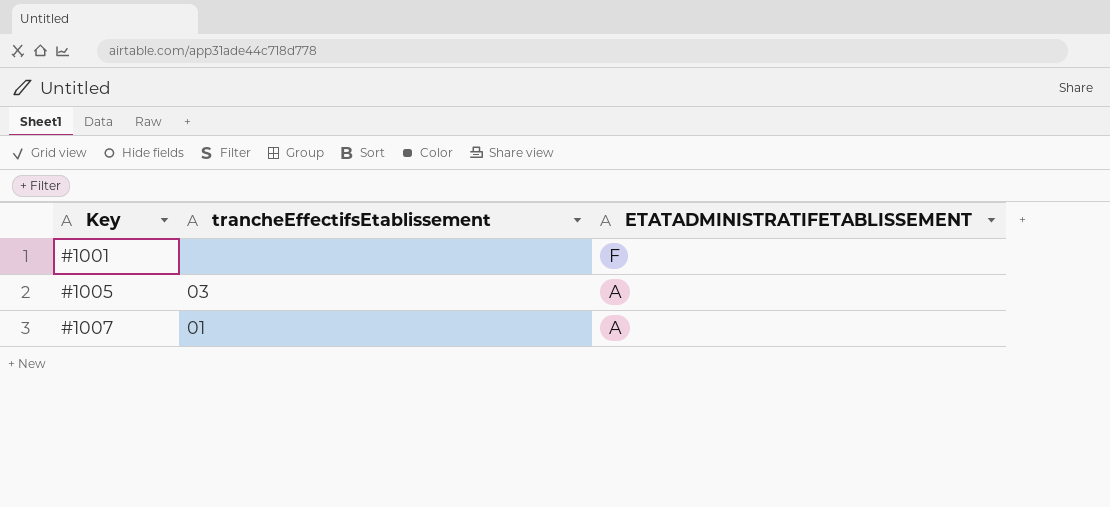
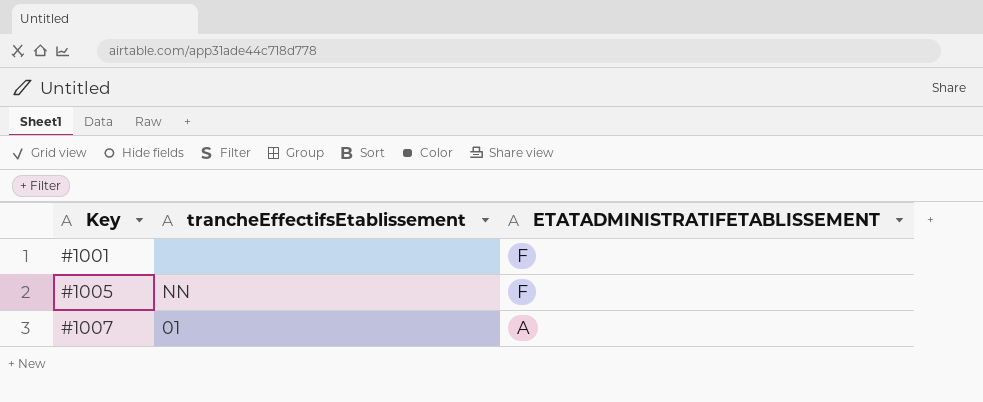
#1005 | trancheEffectifsEtablissement: 03 -> NN
#1005 | ETATADMINISTRATIFETABLISSEMENT: A -> F

